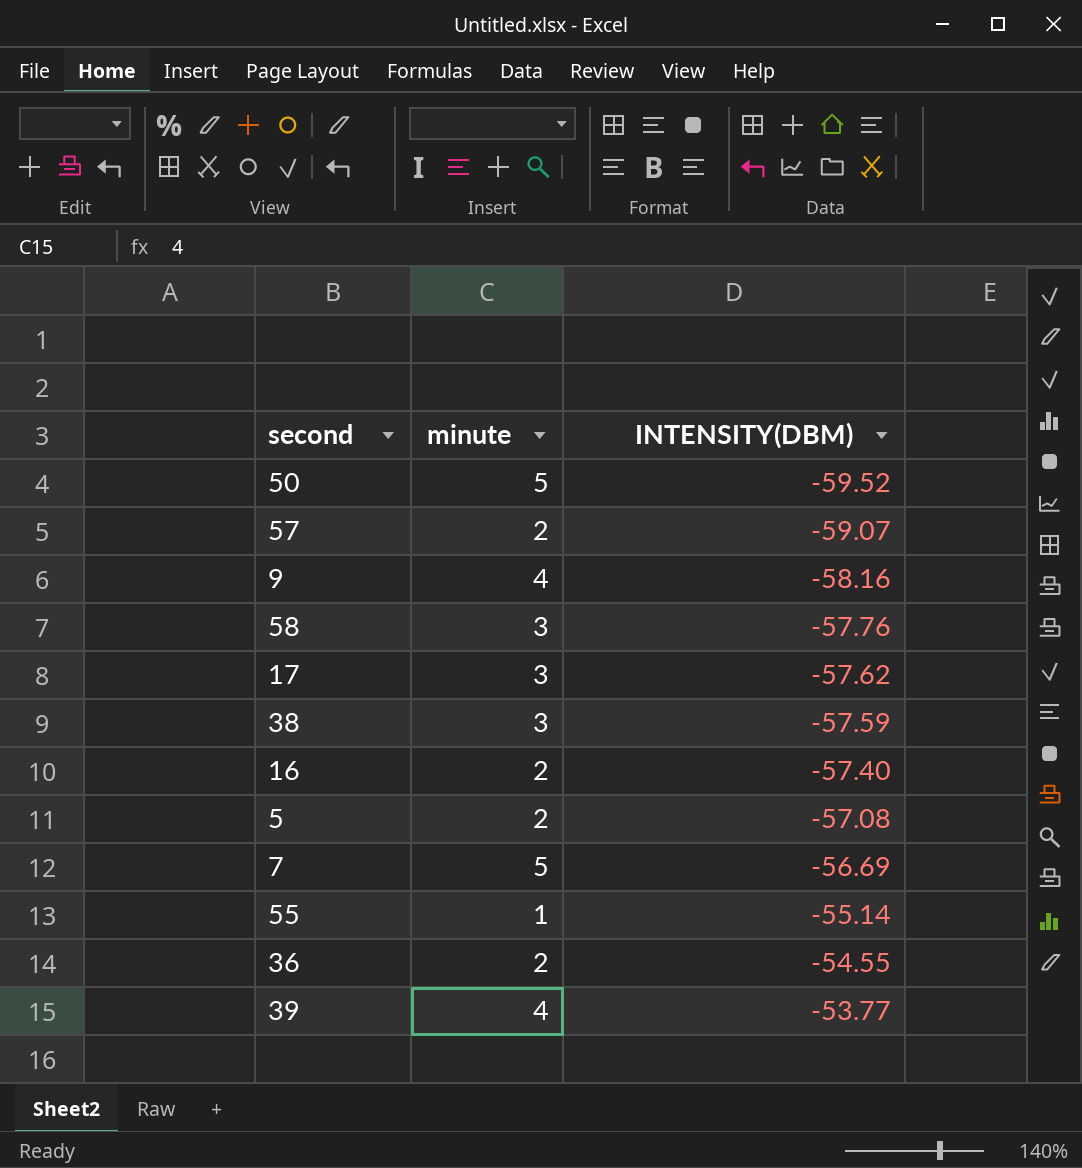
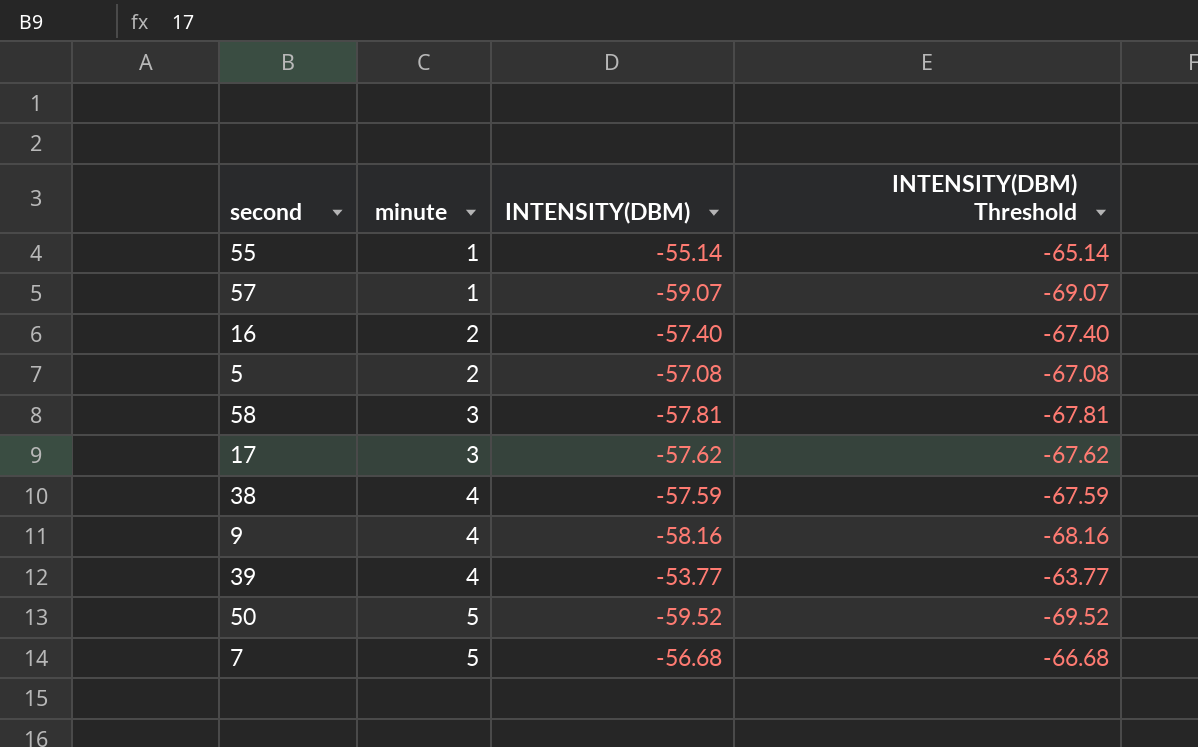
row order: INTENSITY(DBM) ascending -> minute ascending
column INTENSITY(DBM) Threshold | formula: none -> [INTENSITY(DBM)] - 10
row 36: 2 | -54.55 -> none
57 | minute: 2 -> 1
58 | INTENSITY(DBM): -57.76 -> -57.81
38 | minute: 3 -> 4
7 | INTENSITY(DBM): -56.69 -> -56.68

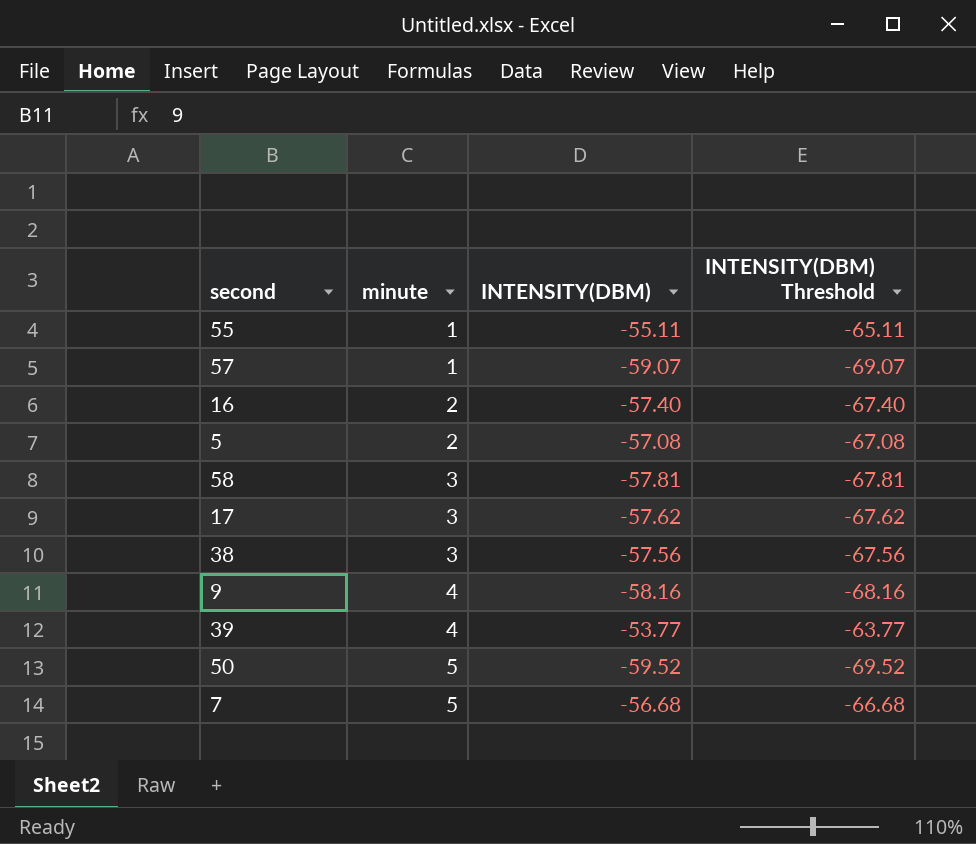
55 | INTENSITY(DBM): -55.14 -> -55.11
55 | INTENSITY(DBM) Threshold: -65.14 -> -65.11
38 | minute: 4 -> 3
38 | INTENSITY(DBM): -57.59 -> -57.56
38 | INTENSITY(DBM) Threshold: -67.59 -> -67.56

